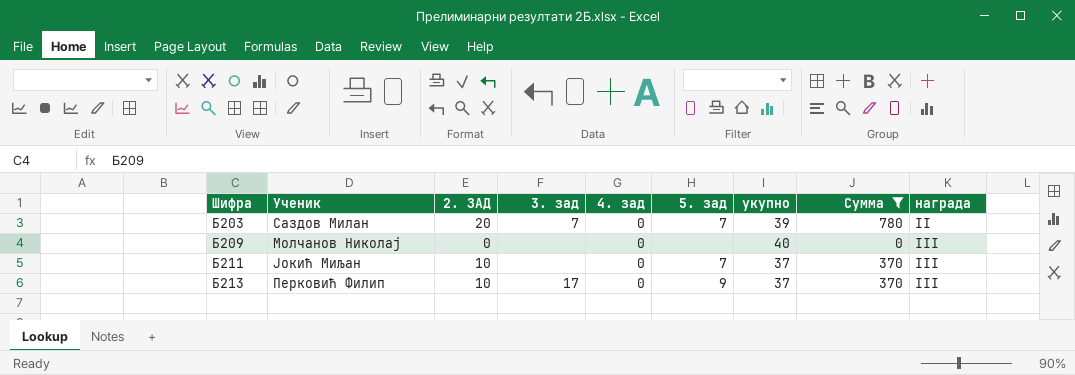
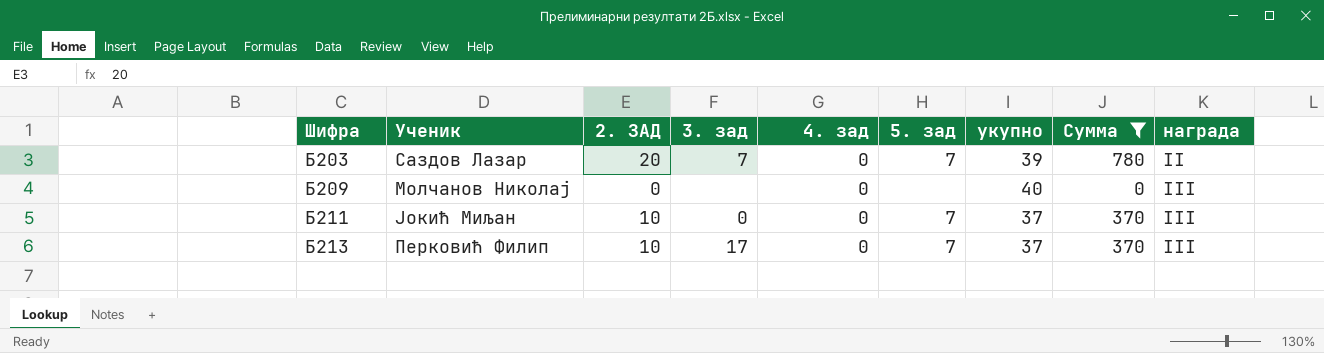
Б203 | Ученик: Саздов Милан -> Саздов Лазар
Б211 | 3. зад: none -> 0
Б213 | 5. зад: 9 -> 7

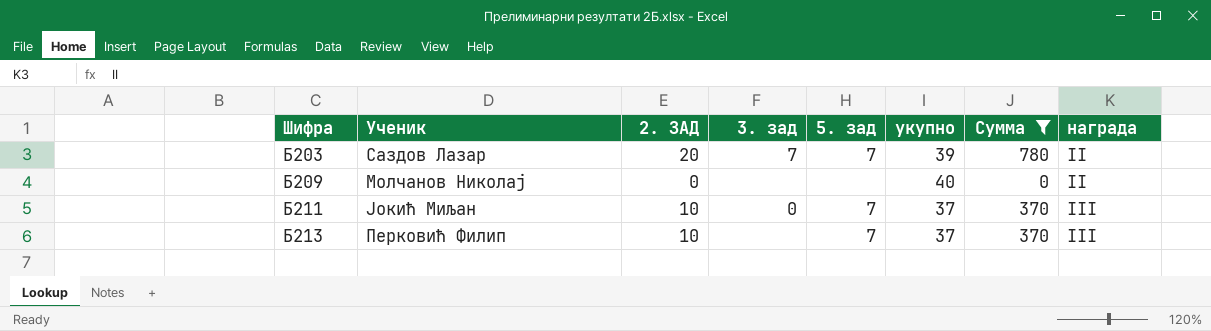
column 4. зад | position: 5 -> none
Б209 | награда: III -> II
Б213 | 3. зад: 17 -> none

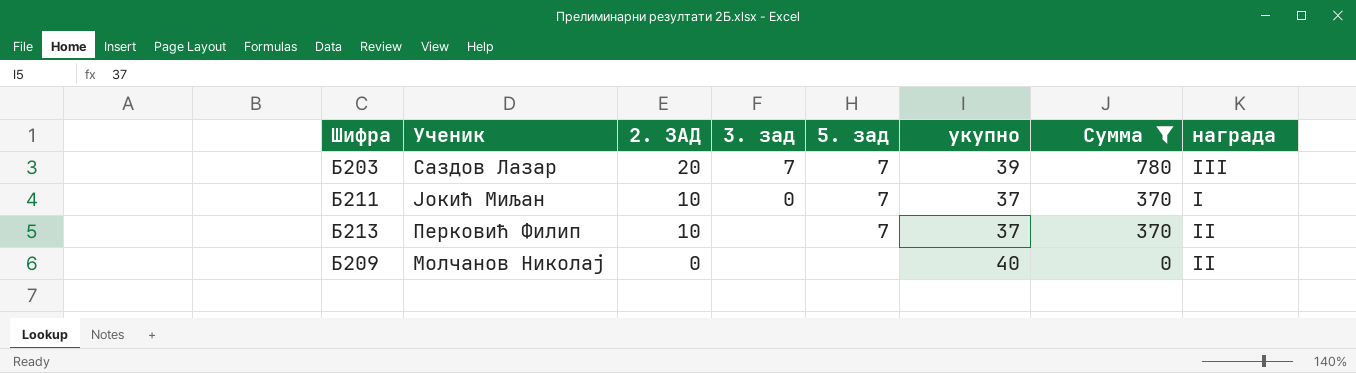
row order: Шифра ascending -> 2. ЗАД descending
Б203 | награда: II -> III
Б211 | награда: III -> I
Б213 | награда: III -> II

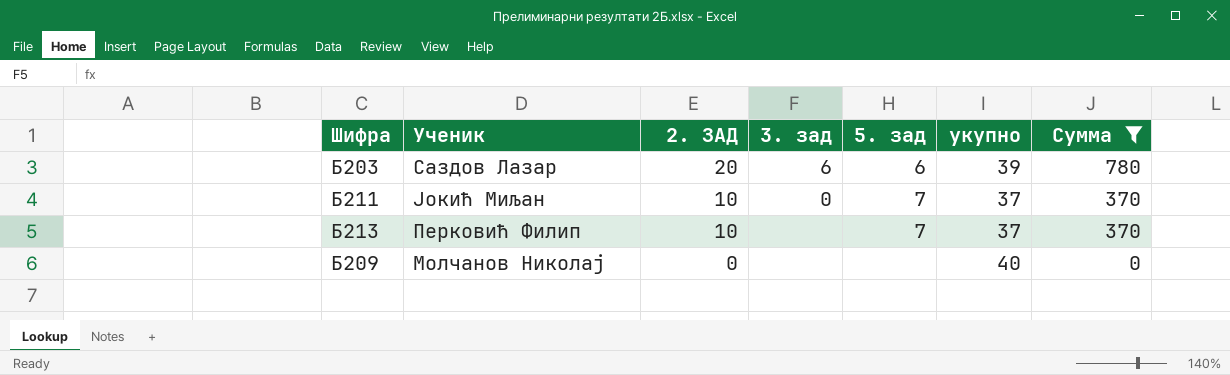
column награда | position: 8 -> none
Б203 | 3. зад: 7 -> 6
Б203 | 5. зад: 7 -> 6

